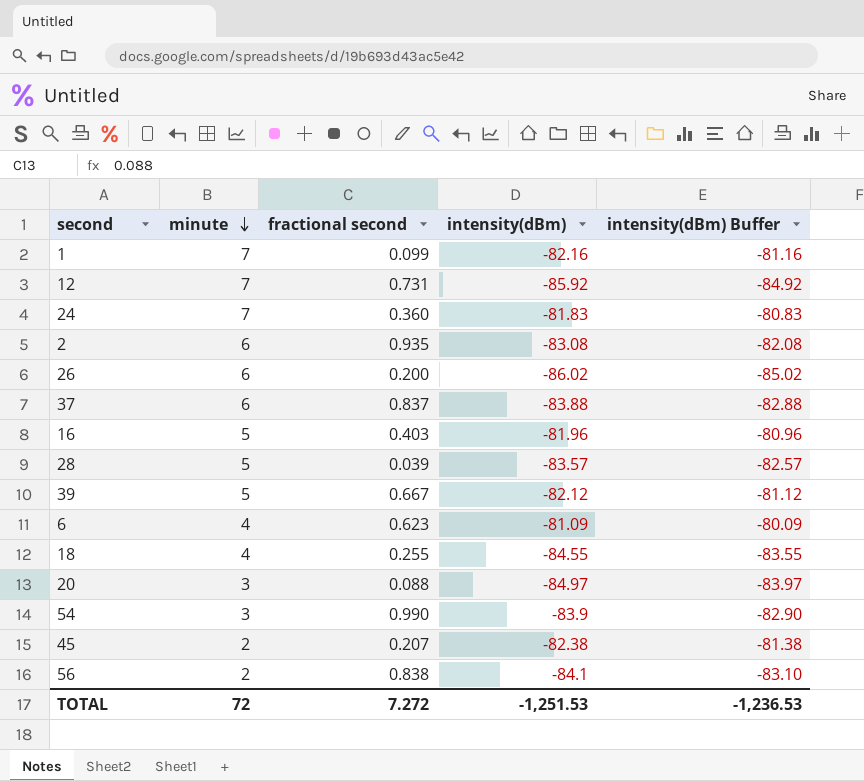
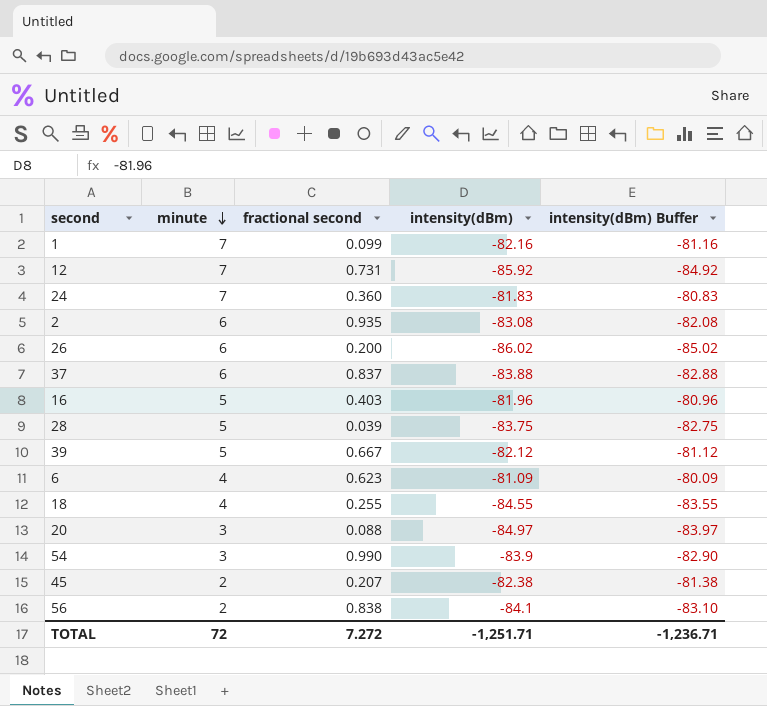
28 | intensity(dBm): -83.57 -> -83.75
28 | intensity(dBm) Buffer: -82.57 -> -82.75
TOTAL | intensity(dBm): -1,251.53 -> -1,251.71
TOTAL | intensity(dBm) Buffer: -1,236.53 -> -1,236.71

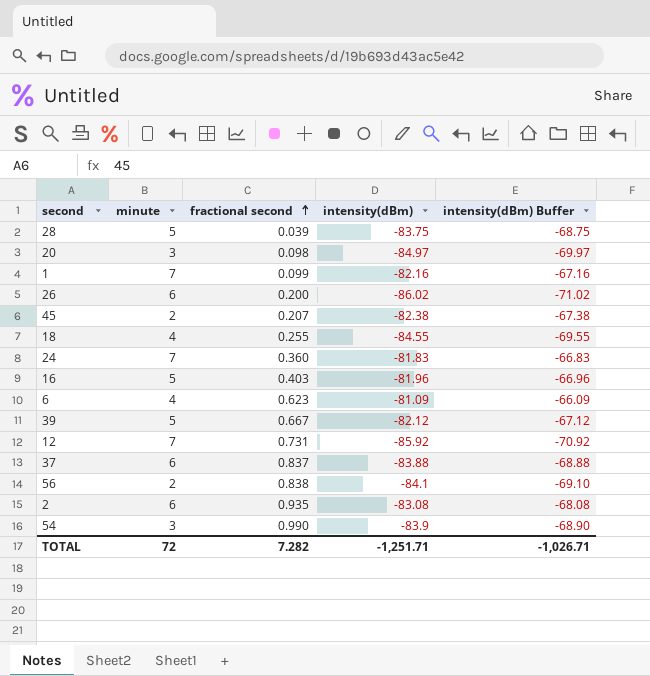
row order: minute descending -> fractional second ascending
column intensity(dBm) Buffer | formula: [intensity(dBm)] + 1 -> [intensity(dBm)] + 15
20 | fractional second: 0.088 -> 0.098
TOTAL | fractional second: 7.272 -> 7.282
TOTAL | intensity(dBm) Buffer: -1,236.71 -> -1,026.71

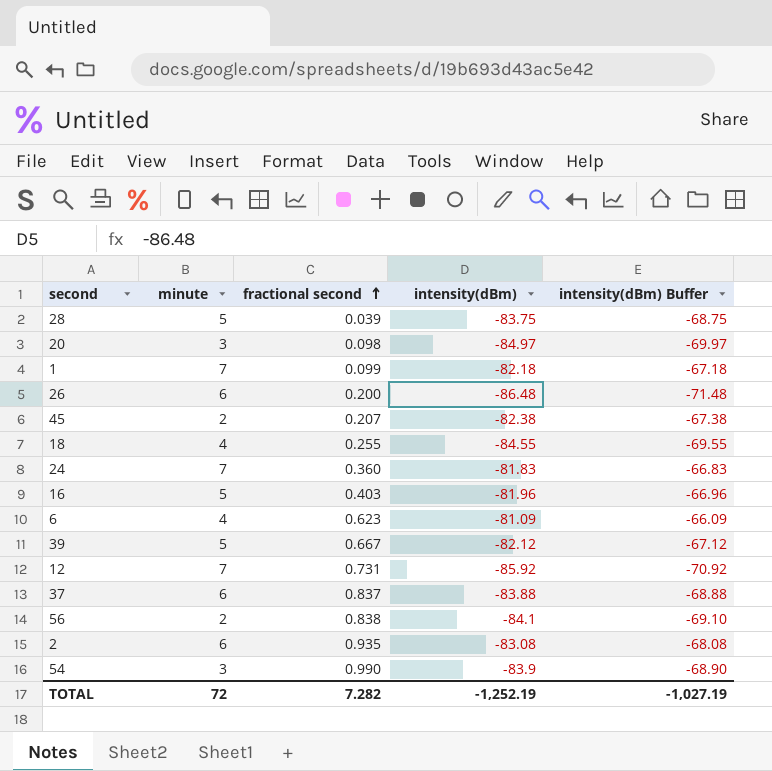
1 | intensity(dBm): -82.16 -> -82.18
1 | intensity(dBm) Buffer: -67.16 -> -67.18
26 | intensity(dBm): -86.02 -> -86.48
26 | intensity(dBm) Buffer: -71.02 -> -71.48
TOTAL | intensity(dBm): -1,251.71 -> -1,252.19
TOTAL | intensity(dBm) Buffer: -1,026.71 -> -1,027.19

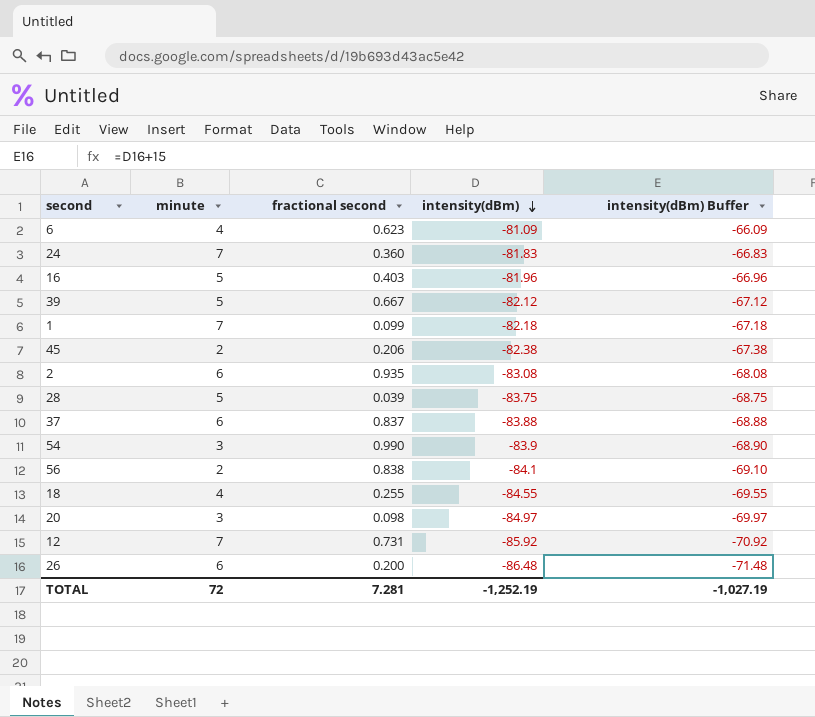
row order: fractional second ascending -> intensity(dBm) descending
45 | fractional second: 0.207 -> 0.206
TOTAL | fractional second: 7.282 -> 7.281

